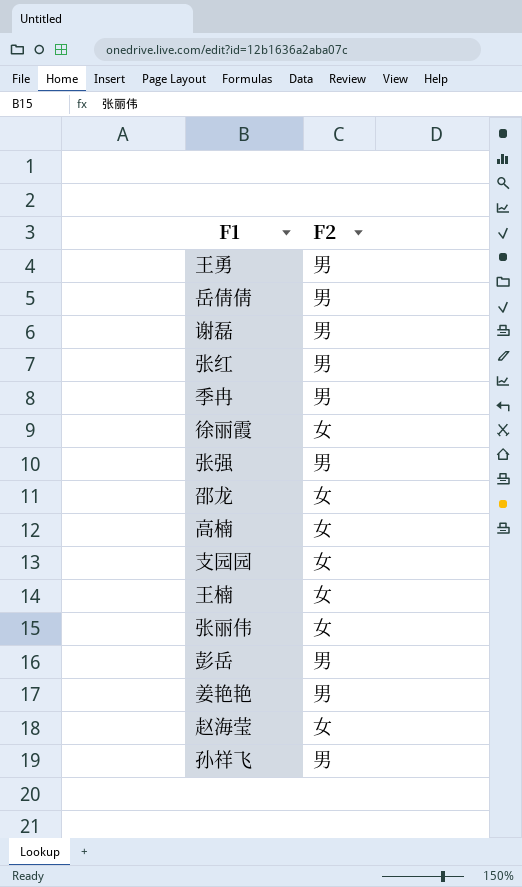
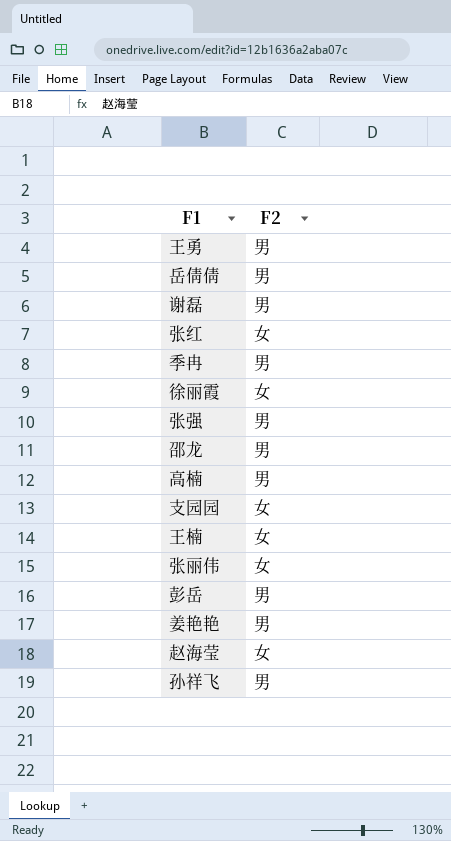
张红 | F2: 男 -> 女
邵龙 | F2: 女 -> 男
高楠 | F2: 女 -> 男

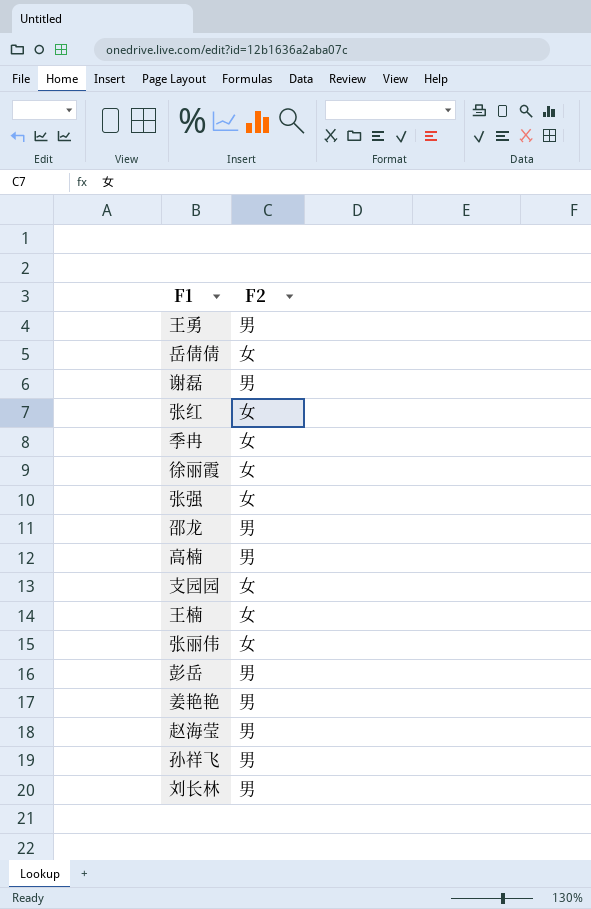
岳倩倩 | F2: 男 -> 女
季冉 | F2: 男 -> 女
张强 | F2: 男 -> 女
赵海莹 | F2: 女 -> 男
row 刘长林: none -> 男

